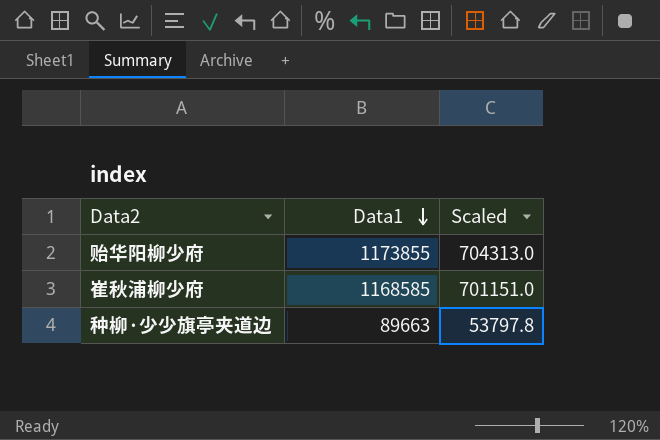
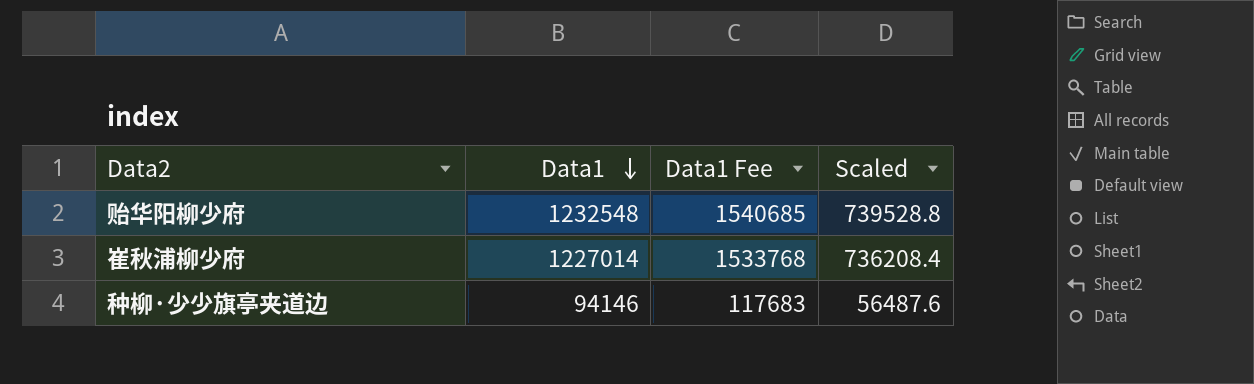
column Data1 Fee | formula: none -> [Data1] * 1.25
贻华阳柳少府 | Data1: 1173855 -> 1232548
贻华阳柳少府 | Scaled: 704313.0 -> 739528.8
崔秋浦柳少府 | Data1: 1168585 -> 1227014
崔秋浦柳少府 | Scaled: 701151.0 -> 736208.4
种柳·少少旗亭夹道边 | Data1: 89663 -> 94146
种柳·少少旗亭夹道边 | Scaled: 53797.8 -> 56487.6

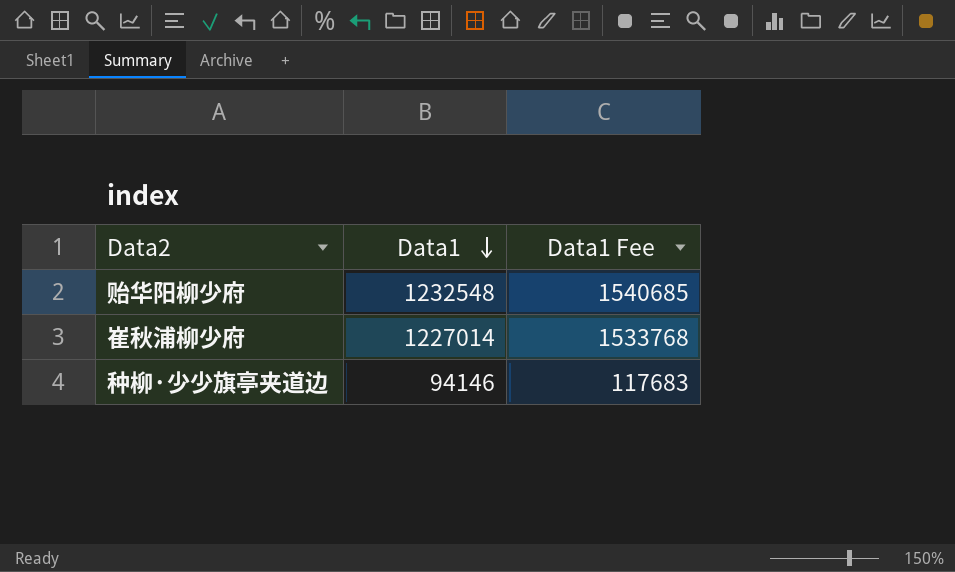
column Scaled | formula: [Data1] * 0.6 -> none

